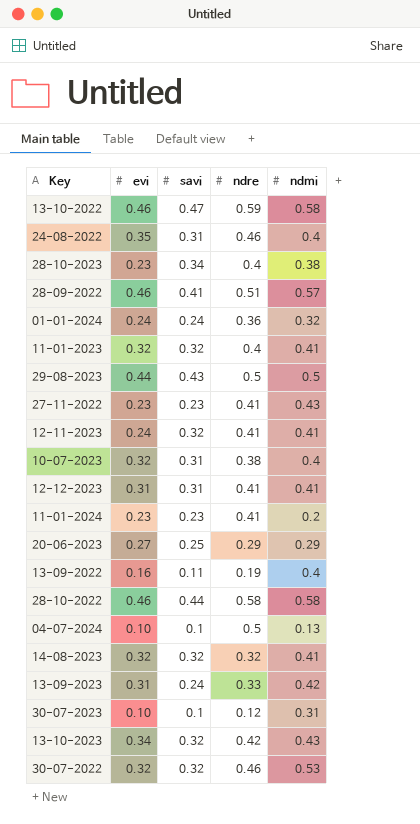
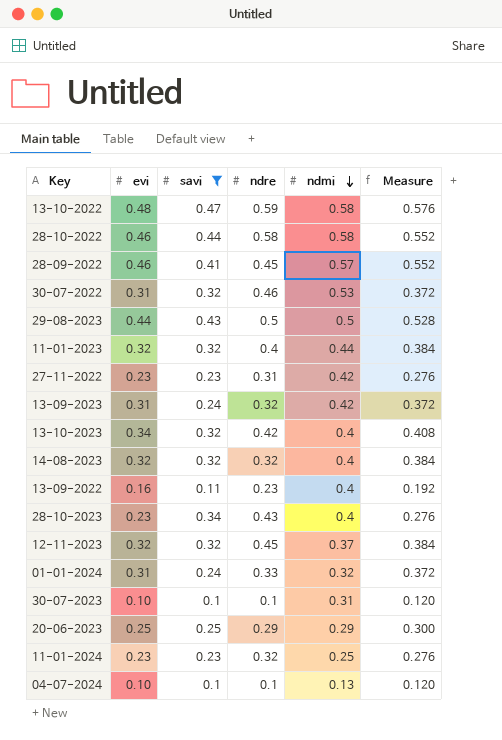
filter: none -> savi != 0.31
row order: none -> ndmi descending
column Measure | formula: none -> [evi] * 1.2
13-10-2022 | evi: 0.46 -> 0.48
28-09-2022 | ndre: 0.51 -> 0.45
30-07-2022 | evi: 0.32 -> 0.31
11-01-2023 | ndmi: 0.41 -> 0.44
27-11-2022 | ndre: 0.41 -> 0.31
27-11-2022 | ndmi: 0.43 -> 0.42
13-09-2023 | ndre: 0.33 -> 0.32
13-10-2023 | ndmi: 0.43 -> 0.4
14-08-2023 | ndmi: 0.41 -> 0.4
13-09-2022 | ndre: 0.19 -> 0.23
28-10-2023 | ndre: 0.4 -> 0.43
28-10-2023 | ndmi: 0.38 -> 0.4
12-11-2023 | evi: 0.24 -> 0.32
12-11-2023 | ndre: 0.41 -> 0.45
12-11-2023 | ndmi: 0.41 -> 0.37
01-01-2024 | evi: 0.24 -> 0.31
01-01-2024 | ndre: 0.36 -> 0.33
30-07-2023 | ndre: 0.12 -> 0.1
20-06-2023 | evi: 0.27 -> 0.25
11-01-2024 | ndre: 0.41 -> 0.32
11-01-2024 | ndmi: 0.2 -> 0.25
04-07-2024 | ndre: 0.5 -> 0.1

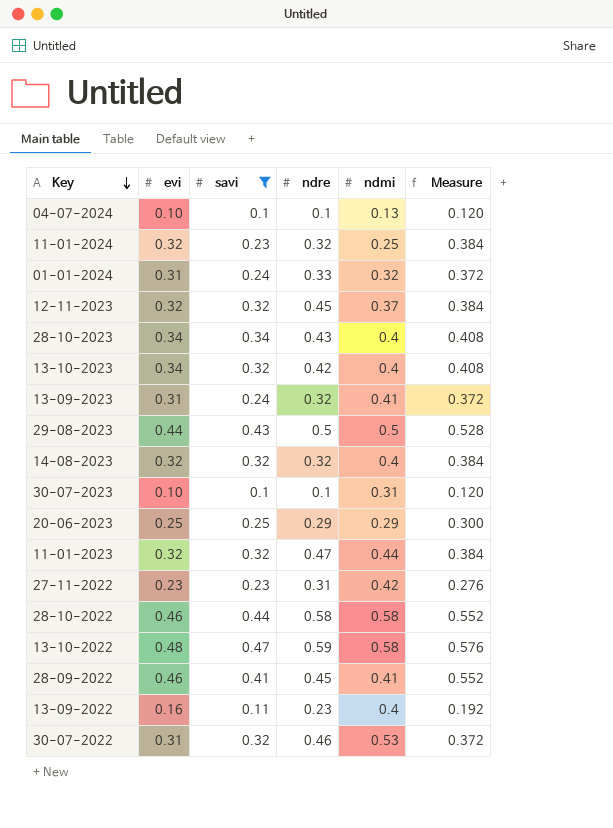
row order: ndmi descending -> Key descending
11-01-2024 | evi: 0.23 -> 0.32
11-01-2024 | Measure: 0.276 -> 0.384
28-10-2023 | evi: 0.23 -> 0.34
28-10-2023 | Measure: 0.276 -> 0.408
13-09-2023 | ndmi: 0.42 -> 0.41
11-01-2023 | ndre: 0.4 -> 0.47
28-09-2022 | ndmi: 0.57 -> 0.41

